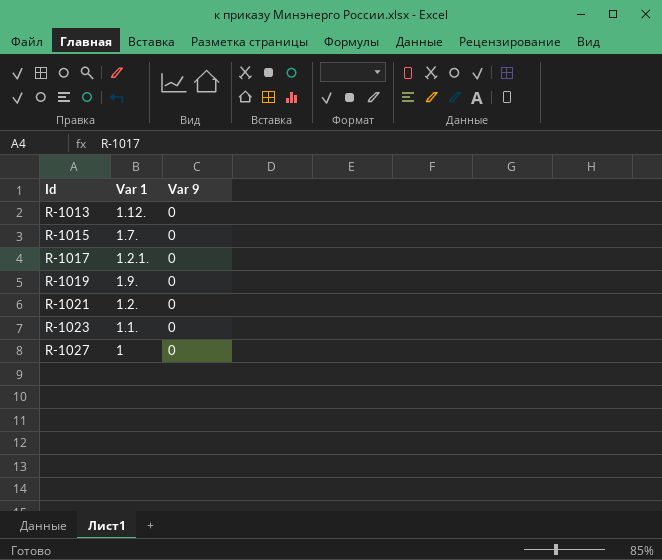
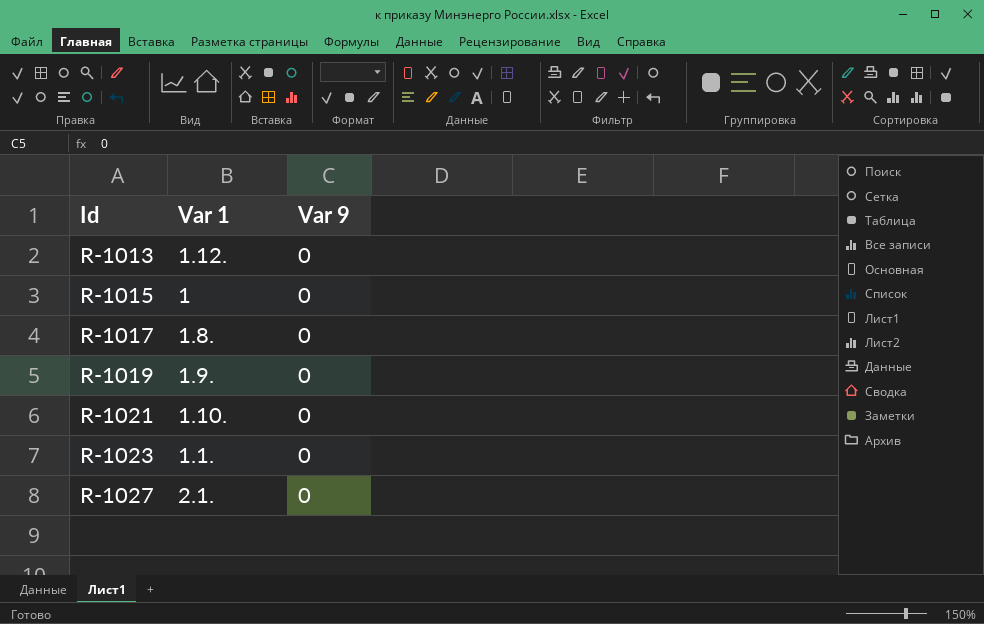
R-1015 | Var 1: 1.7. -> 1
R-1017 | Var 1: 1.2.1. -> 1.8.
R-1021 | Var 1: 1.2. -> 1.10.
R-1027 | Var 1: 1 -> 2.1.

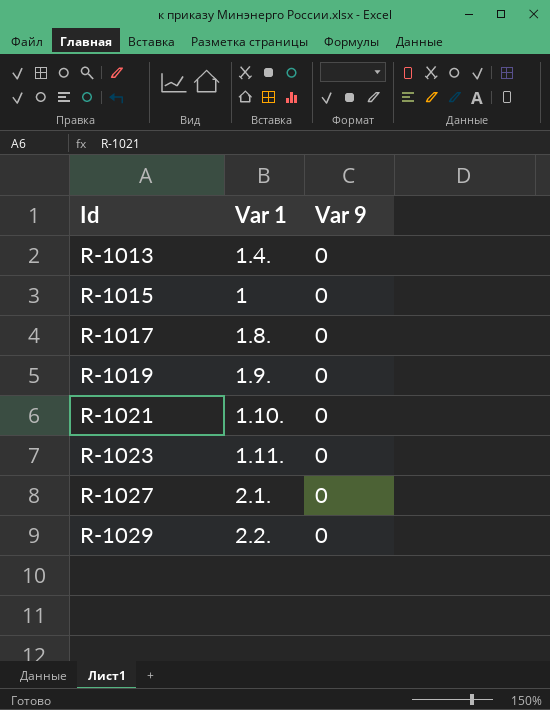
R-1013 | Var 1: 1.12. -> 1.4.
R-1023 | Var 1: 1.1. -> 1.11.
row R-1029: none -> 2.2. | 0

